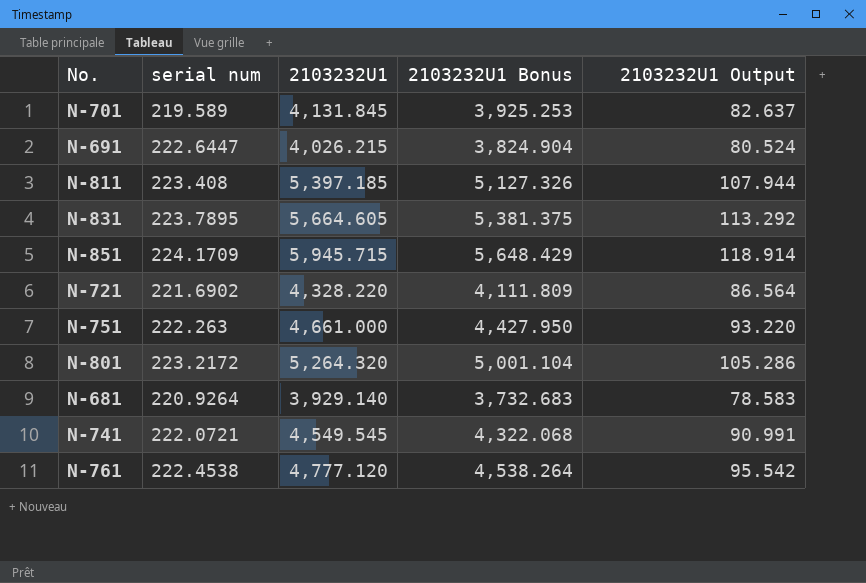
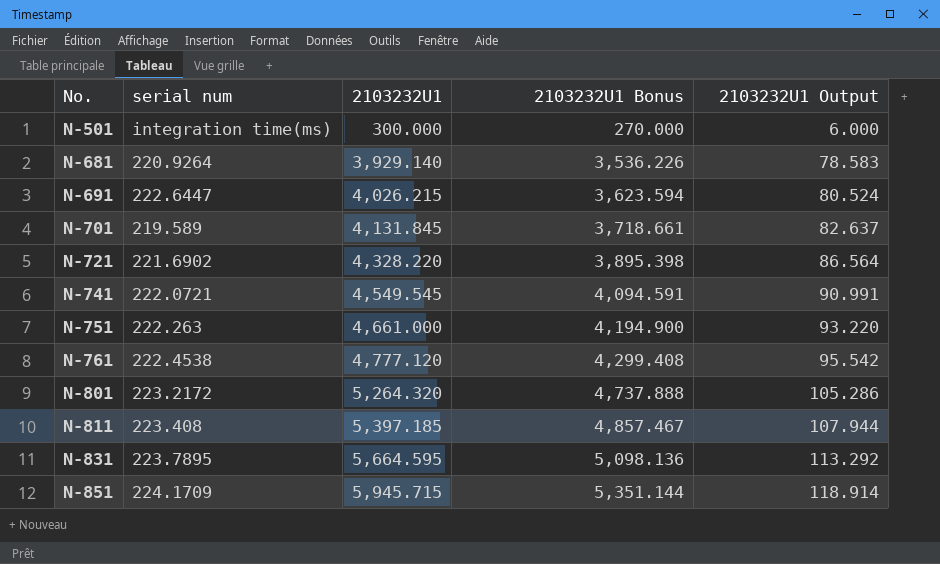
row order: none -> No. ascending
column 2103232U1 Bonus | formula: [2103232U1] * 0.95 -> [2103232U1] * 0.9
row N-501: none -> integration time(ms) | 300.000 | 270.000 | 6.000
N-831 | 2103232U1: 5,664.605 -> 5,664.595

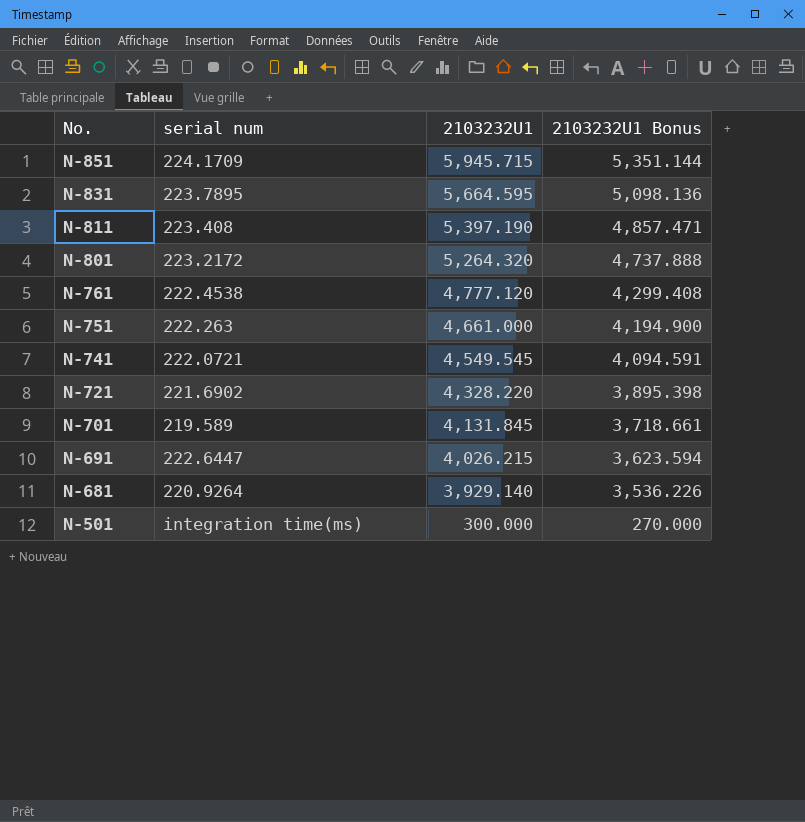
row order: No. ascending -> No. descending
column 2103232U1 Output | formula: [2103232U1] * 0.02 -> none
N-811 | 2103232U1: 5,397.185 -> 5,397.190
N-811 | 2103232U1 Bonus: 4,857.467 -> 4,857.471

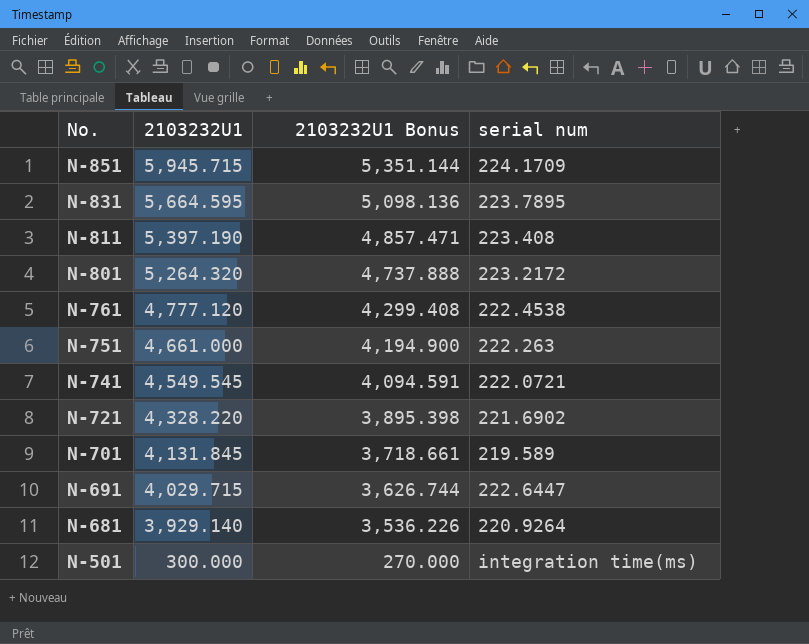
column serial num | position: 2 -> 4
N-691 | 2103232U1: 4,026.215 -> 4,029.715
N-691 | 2103232U1 Bonus: 3,623.594 -> 3,626.744

